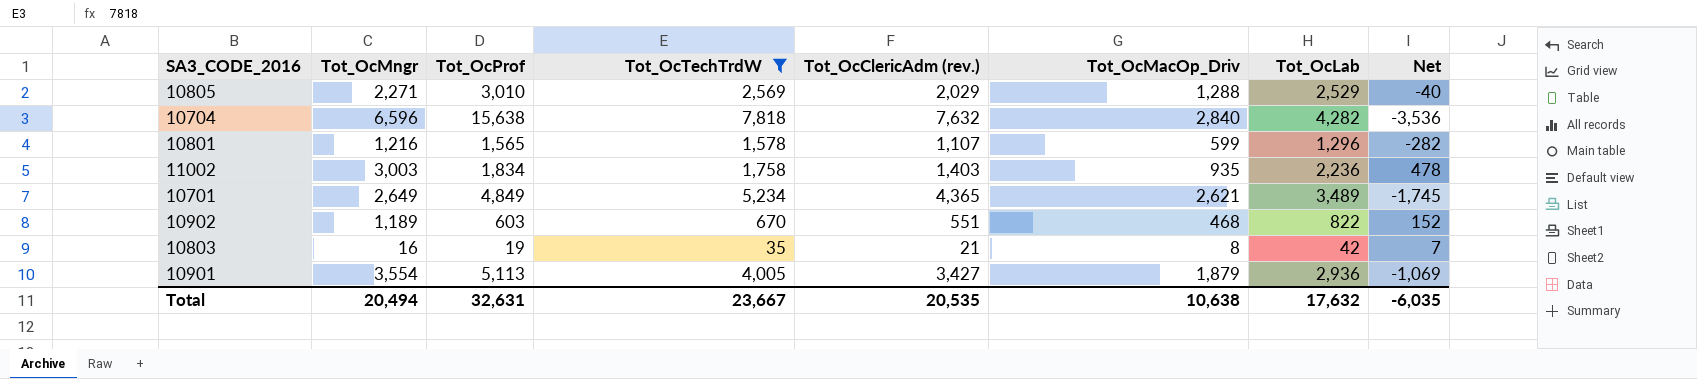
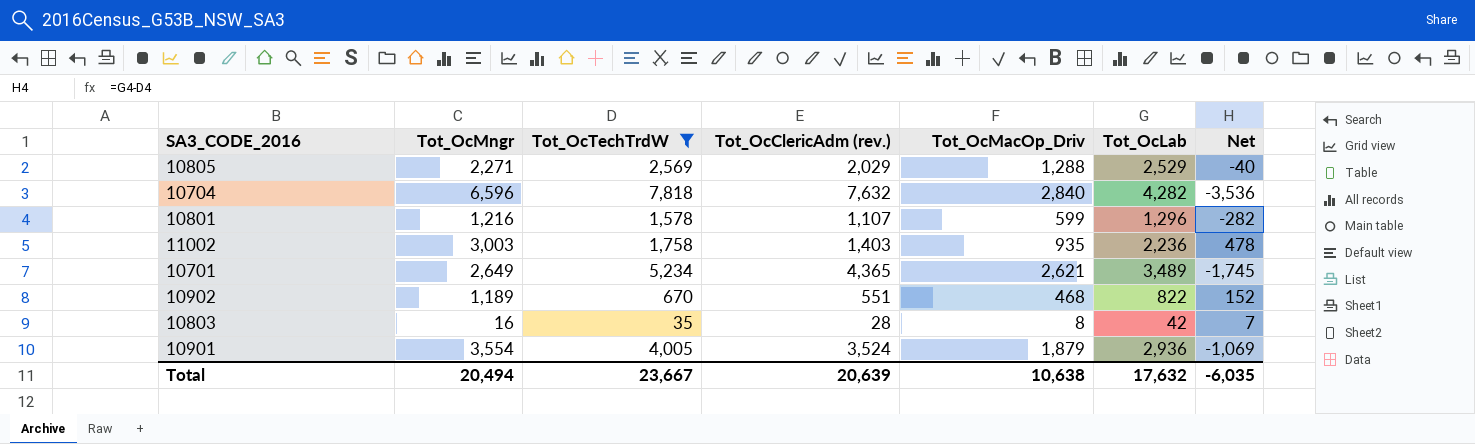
column Tot_OcProf | position: 3 -> none
10803 | Tot_OcClericAdm (rev.): 21 -> 28
10901 | Tot_OcClericAdm (rev.): 3,427 -> 3,524
Total | Tot_OcClericAdm (rev.): 20,535 -> 20,639

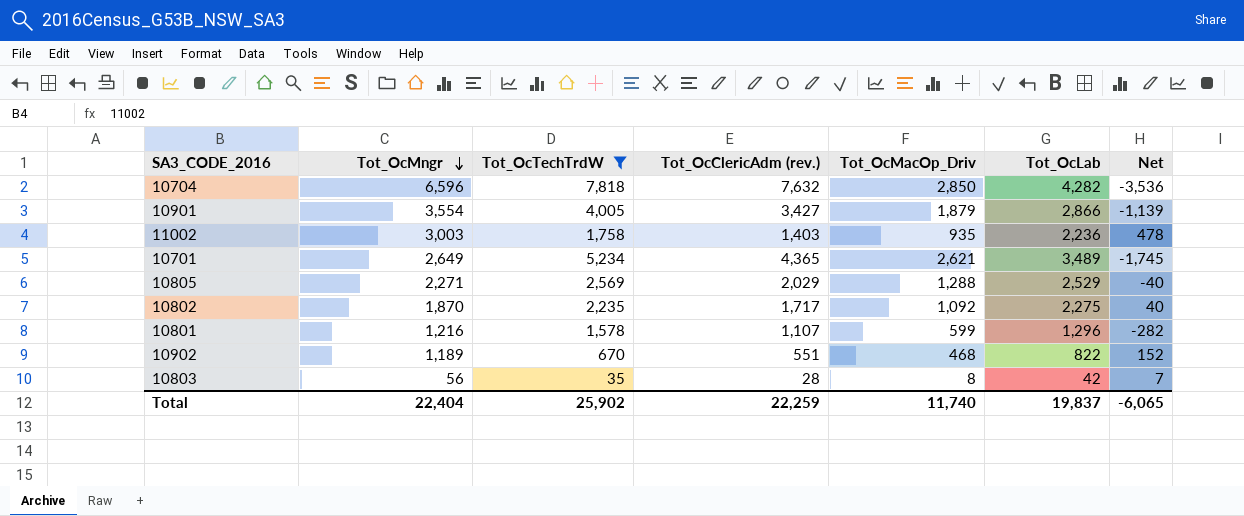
row order: none -> Tot_OcMngr descending
10704 | Tot_OcMacOp_Driv: 2,840 -> 2,850
10901 | Tot_OcClericAdm (rev.): 3,524 -> 3,427
10901 | Tot_OcLab: 2,936 -> 2,866
10901 | Net: -1,069 -> -1,139
row 10802: none -> 1,870 | 2,235 | 1,717 | 1,092 | 2,275 | 40
10803 | Tot_OcMngr: 16 -> 56
Total | Tot_OcMngr: 20,494 -> 22,404
Total | Tot_OcTechTrdW: 23,667 -> 25,902
Total | Tot_OcClericAdm (rev.): 20,639 -> 22,259
Total | Tot_OcMacOp_Driv: 10,638 -> 11,740
Total | Tot_OcLab: 17,632 -> 19,837
Total | Net: -6,035 -> -6,065

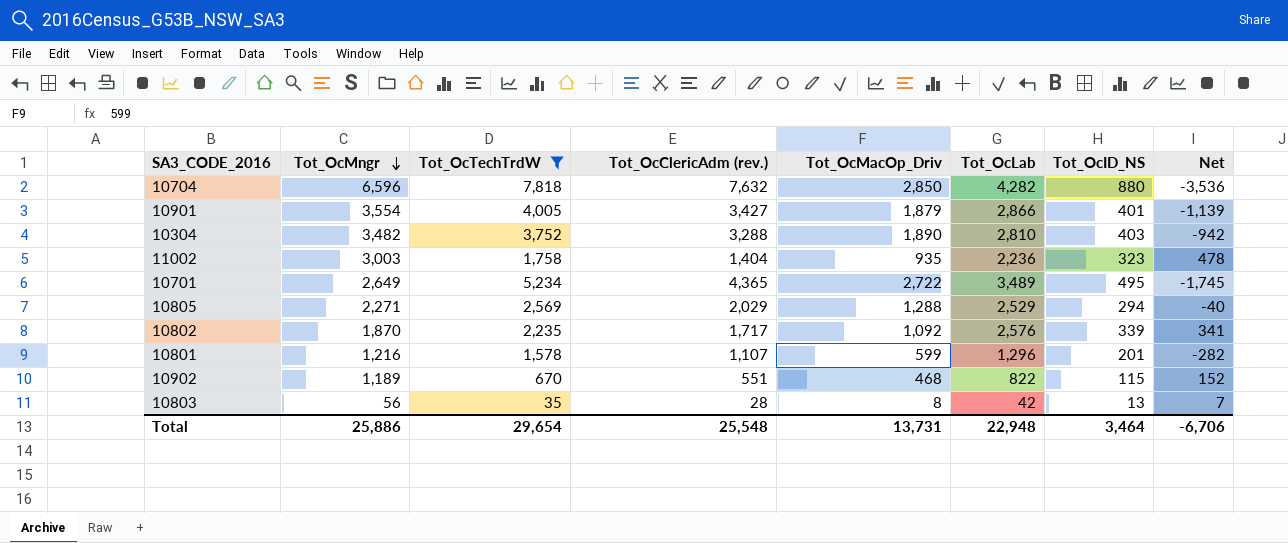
column Tot_OcID_NS | position: none -> 7
row 10304: none -> 3,482 | 3,752 | 3,288 | 1,890 | 2,810 | 403 | -942
11002 | Tot_OcClericAdm (rev.): 1,403 -> 1,404
10701 | Tot_OcMacOp_Driv: 2,621 -> 2,722
10802 | Tot_OcLab: 2,275 -> 2,576
10802 | Net: 40 -> 341
Total | Tot_OcMngr: 22,404 -> 25,886
Total | Tot_OcTechTrdW: 25,902 -> 29,654
Total | Tot_OcClericAdm (rev.): 22,259 -> 25,548
Total | Tot_OcMacOp_Driv: 11,740 -> 13,731
Total | Tot_OcLab: 19,837 -> 22,948
Total | Net: -6,065 -> -6,706

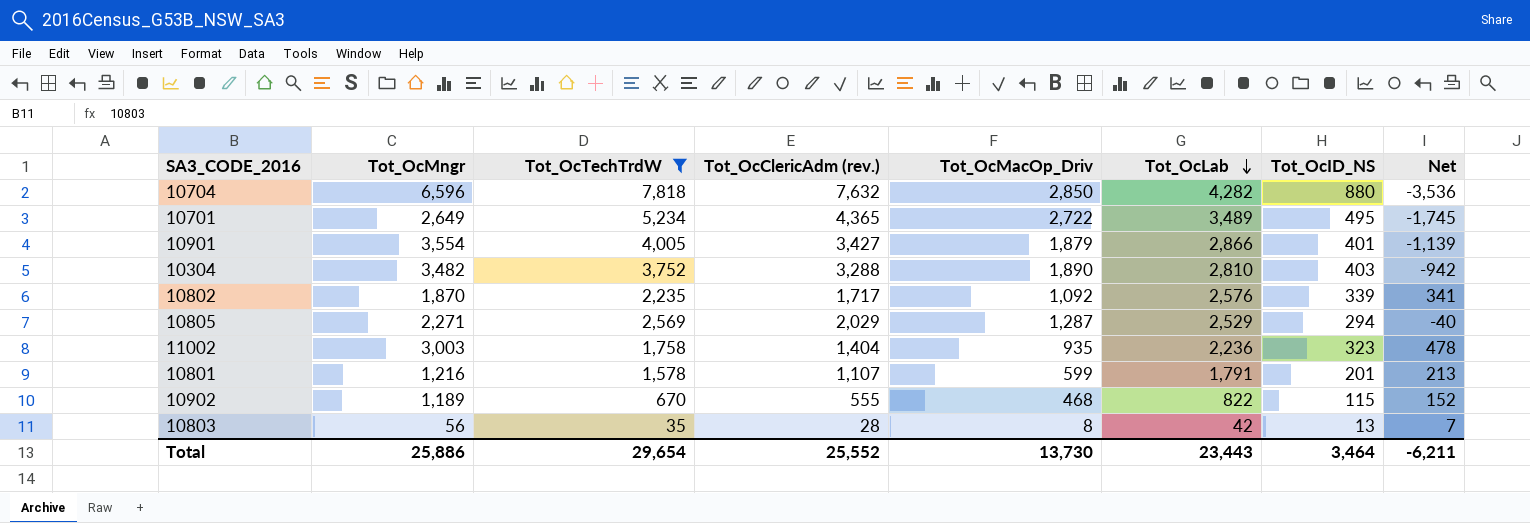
row order: Tot_OcMngr descending -> Tot_OcLab descending
10805 | Tot_OcMacOp_Driv: 1,288 -> 1,287
10801 | Tot_OcLab: 1,296 -> 1,791
10801 | Net: -282 -> 213
10902 | Tot_OcClericAdm (rev.): 551 -> 555
Total | Tot_OcClericAdm (rev.): 25,548 -> 25,552
Total | Tot_OcMacOp_Driv: 13,731 -> 13,730
Total | Tot_OcLab: 22,948 -> 23,443
Total | Net: -6,706 -> -6,211

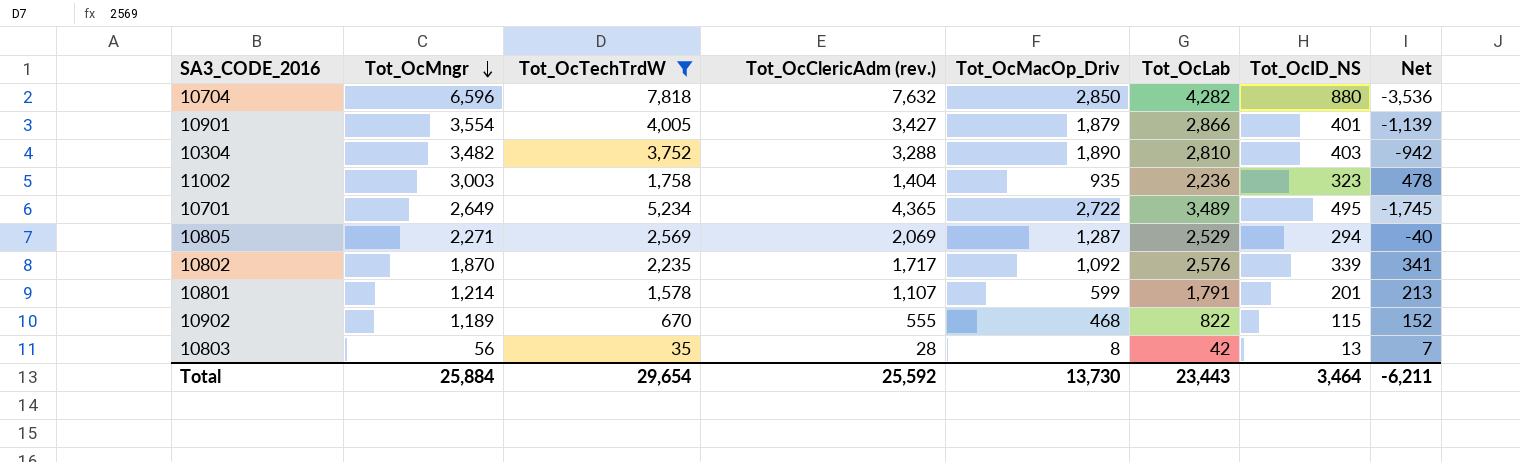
row order: Tot_OcLab descending -> Tot_OcMngr descending
10805 | Tot_OcClericAdm (rev.): 2,029 -> 2,069
10801 | Tot_OcMngr: 1,216 -> 1,214
Total | Tot_OcMngr: 25,886 -> 25,884
Total | Tot_OcClericAdm (rev.): 25,552 -> 25,592

